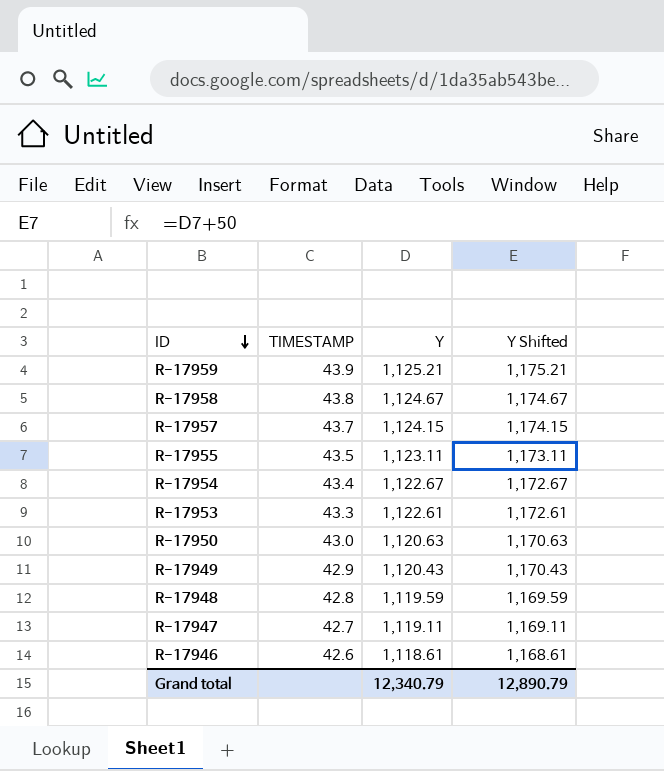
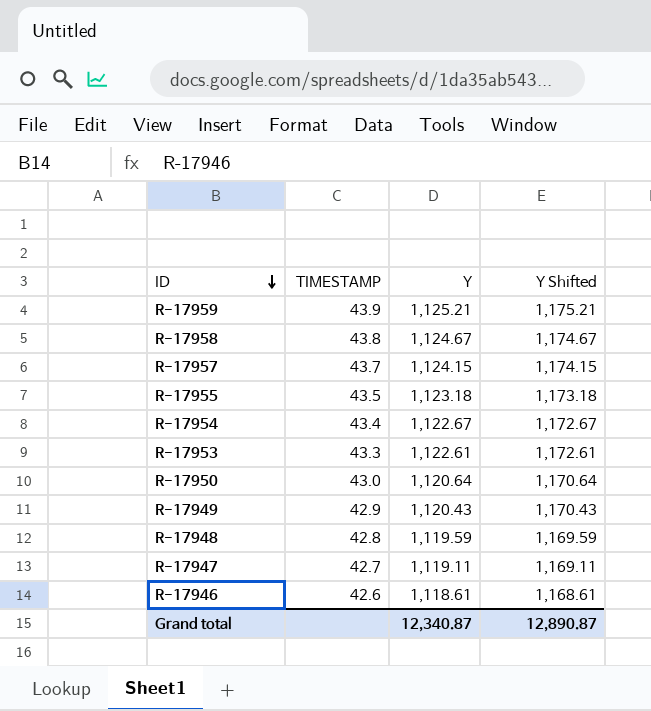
R-17955 | Y: 1,123.11 -> 1,123.18
R-17955 | Y Shifted: 1,173.11 -> 1,173.18
R-17950 | Y: 1,120.63 -> 1,120.64
R-17950 | Y Shifted: 1,170.63 -> 1,170.64
Grand total | Y: 12,340.79 -> 12,340.87
Grand total | Y Shifted: 12,890.79 -> 12,890.87

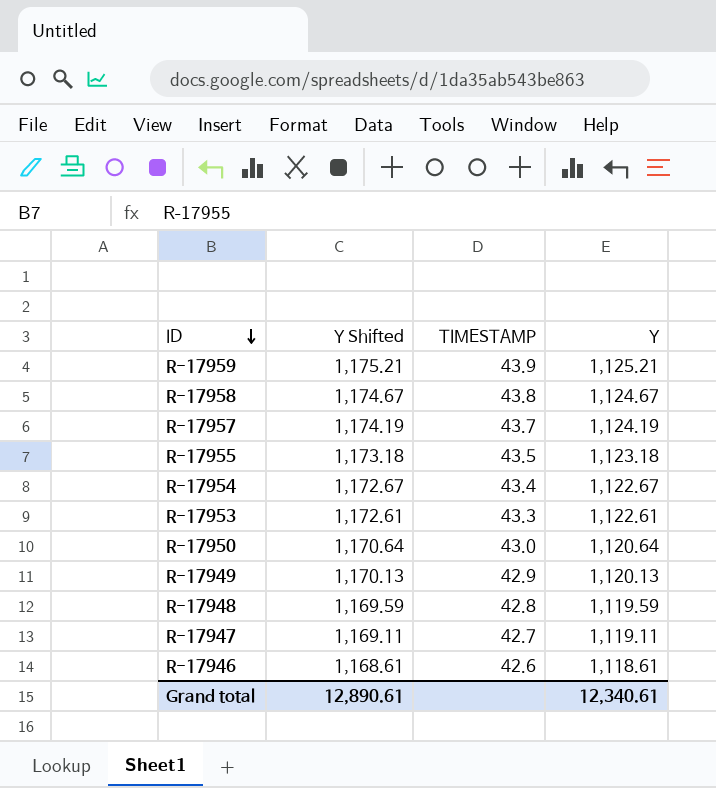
column Y Shifted | position: 4 -> 2
R-17957 | Y Shifted: 1,174.15 -> 1,174.19
R-17957 | Y: 1,124.15 -> 1,124.19
R-17949 | Y Shifted: 1,170.43 -> 1,170.13
R-17949 | Y: 1,120.43 -> 1,120.13
Grand total | Y Shifted: 12,890.87 -> 12,890.61
Grand total | Y: 12,340.87 -> 12,340.61

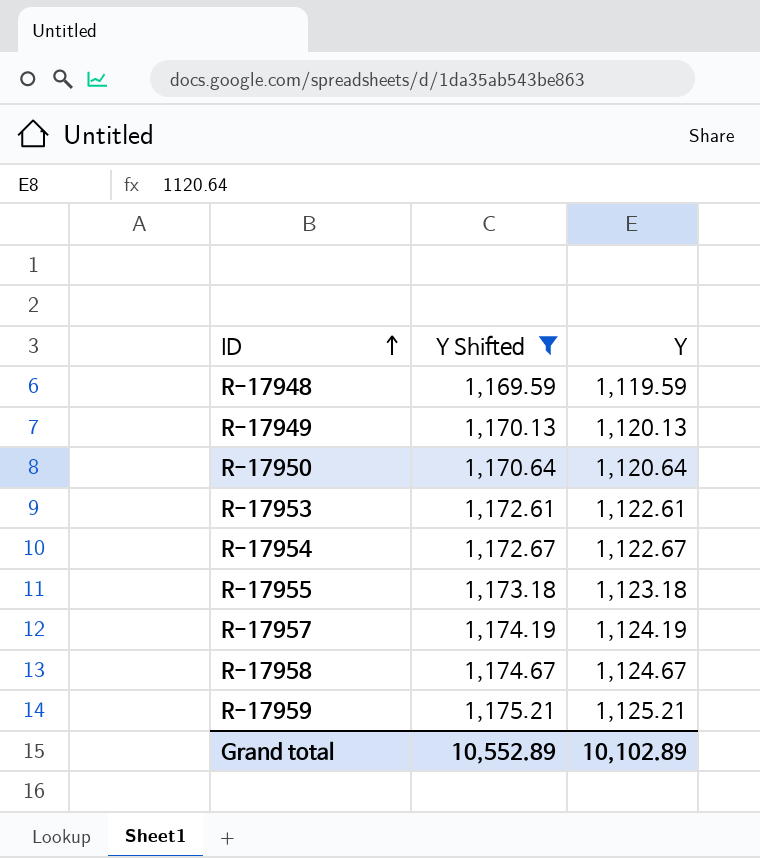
filter: none -> Y Shifted >= 1,169.59
row order: ID descending -> ID ascending
column TIMESTAMP | position: 3 -> none
Grand total | Y Shifted: 12,890.61 -> 10,552.89
Grand total | Y: 12,340.61 -> 10,102.89

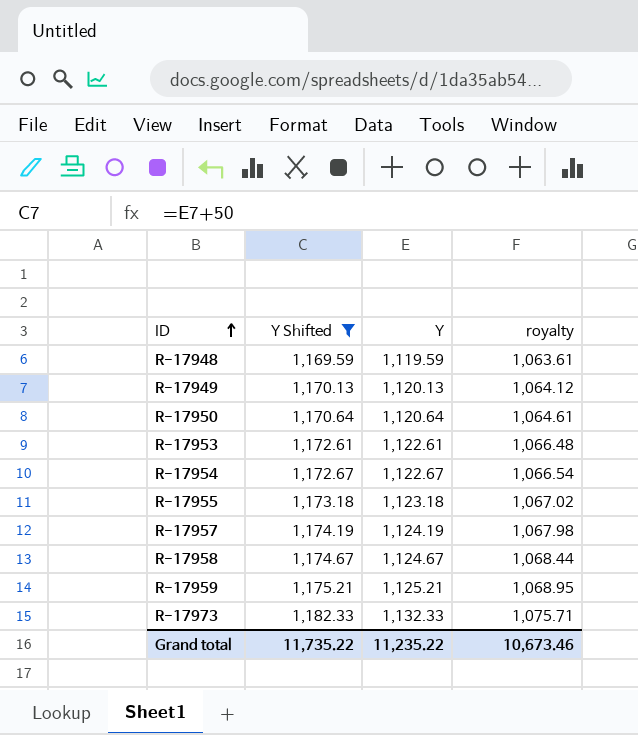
column royalty | formula: none -> [Y] * 0.95
row R-17973: none -> 1,182.33 | 1,132.33 | 1,075.71
Grand total | Y Shifted: 10,552.89 -> 11,735.22
Grand total | Y: 10,102.89 -> 11,235.22

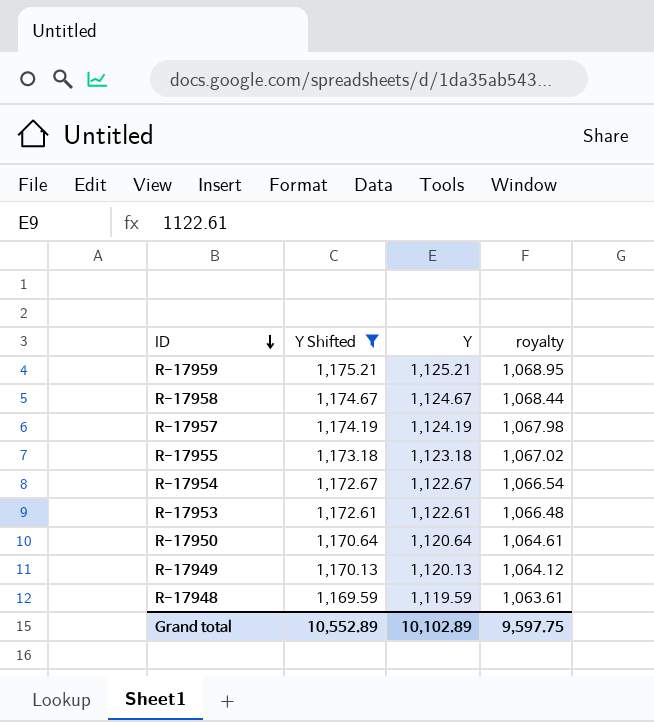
row order: ID ascending -> ID descending
row R-17973: 1,182.33 | 1,132.33 | 1,075.71 -> none
Grand total | Y Shifted: 11,735.22 -> 10,552.89
Grand total | Y: 11,235.22 -> 10,102.89
Grand total | royalty: 10,673.46 -> 9,597.75

